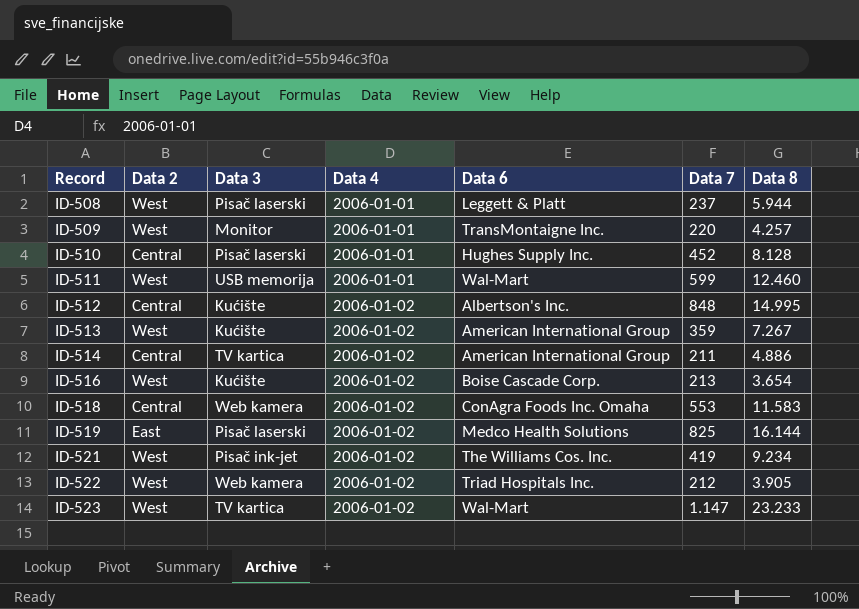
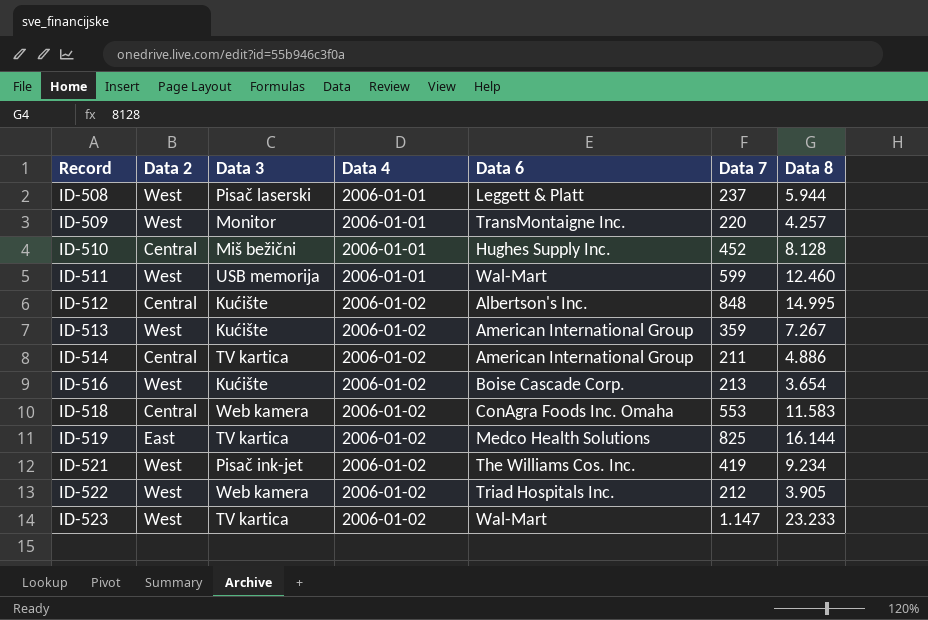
ID-510 | Data 3: Pisač laserski -> Miš bežični
ID-519 | Data 3: Pisač laserski -> TV kartica

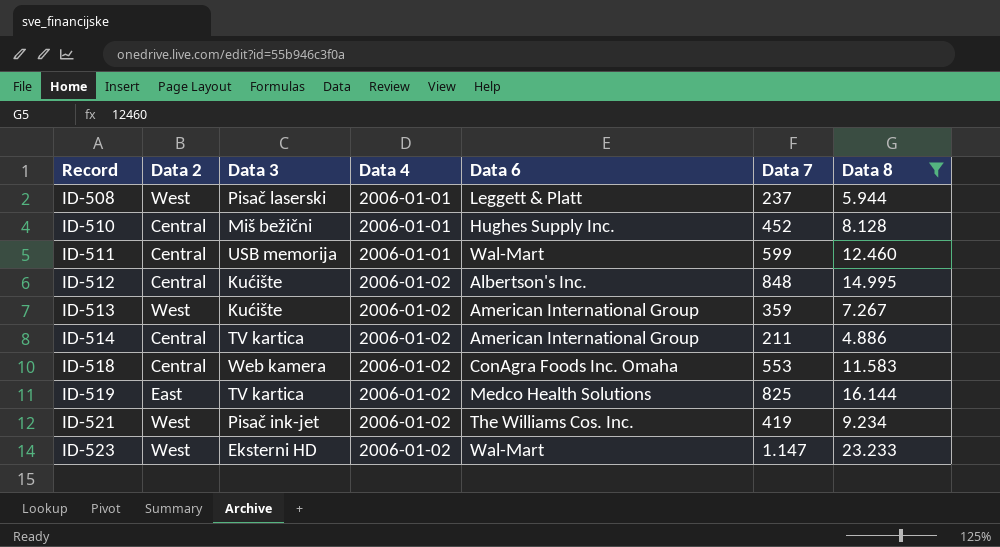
filter: none -> Data 8 >= 4.886
ID-511 | Data 2: West -> Central
ID-523 | Data 3: TV kartica -> Eksterni HD

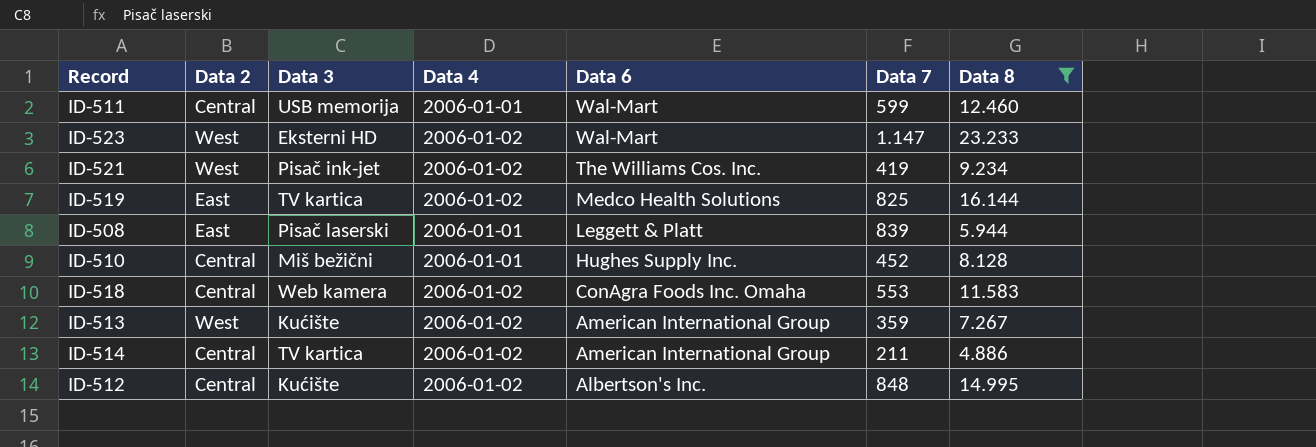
row order: Record ascending -> Data 6 descending
ID-508 | Data 2: West -> East
ID-508 | Data 7: 237 -> 839

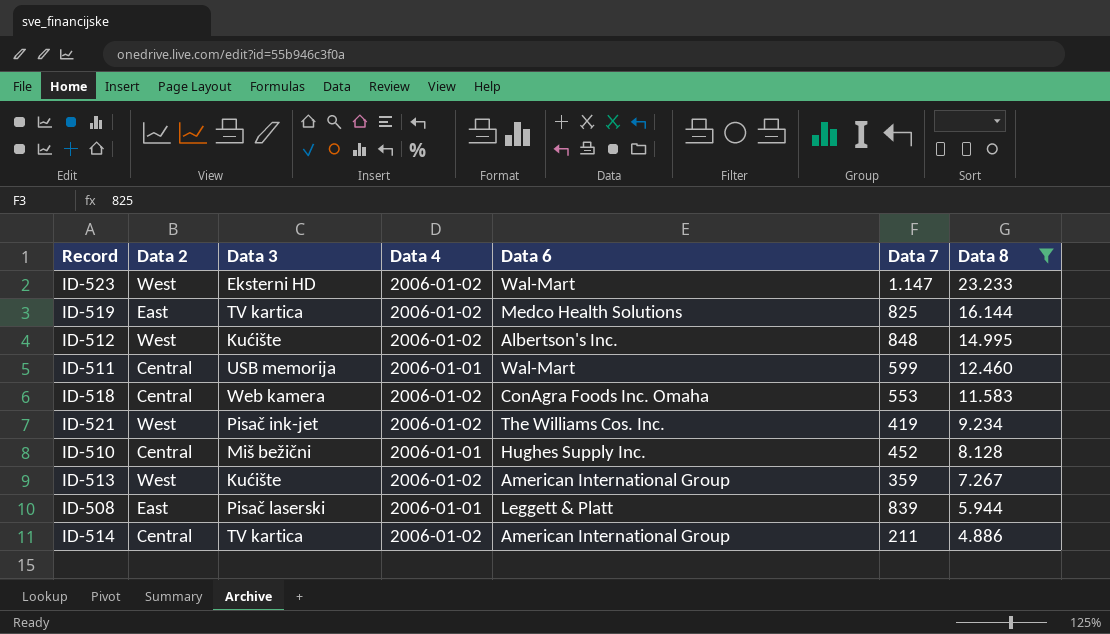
row order: Data 6 descending -> Data 8 descending
ID-512 | Data 2: Central -> West

